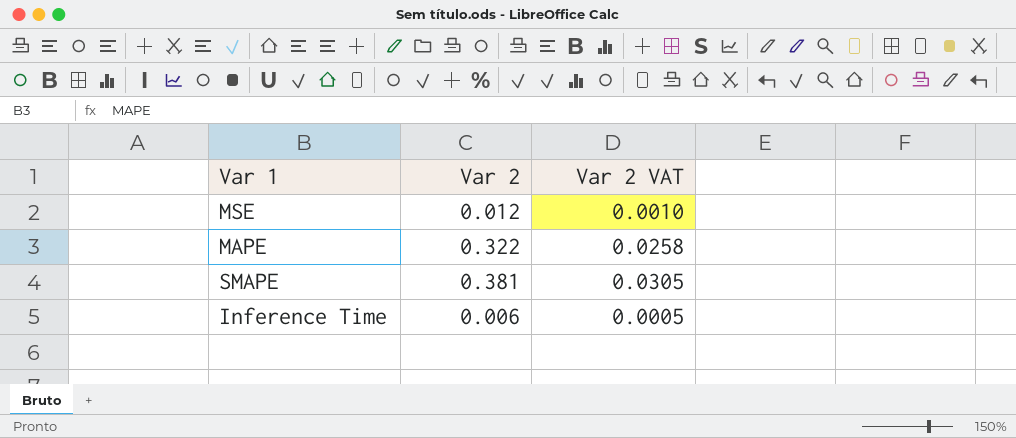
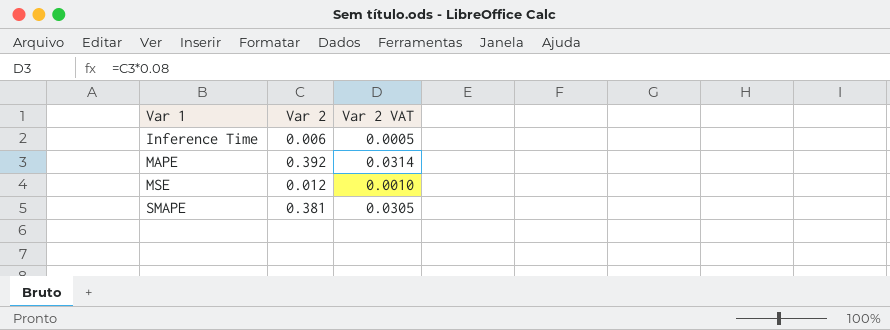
row order: none -> Var 1 ascending
MAPE | Var 2: 0.322 -> 0.392
MAPE | Var 2 VAT: 0.0258 -> 0.0314

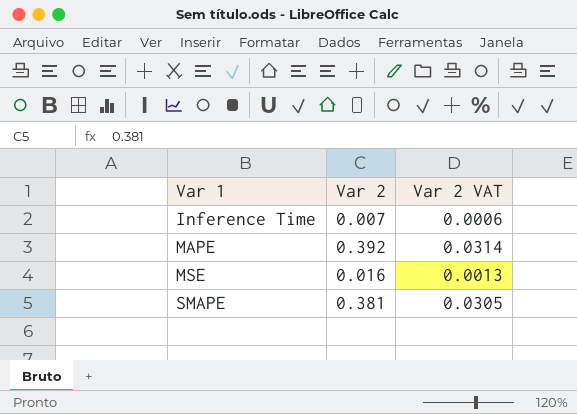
Inference Time | Var 2: 0.006 -> 0.007
Inference Time | Var 2 VAT: 0.0005 -> 0.0006
MSE | Var 2: 0.012 -> 0.016
MSE | Var 2 VAT: 0.0010 -> 0.0013

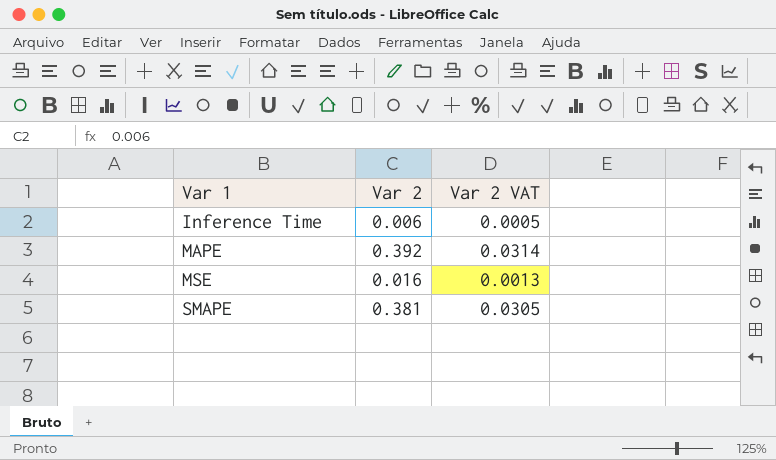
Inference Time | Var 2: 0.007 -> 0.006
Inference Time | Var 2 VAT: 0.0006 -> 0.0005

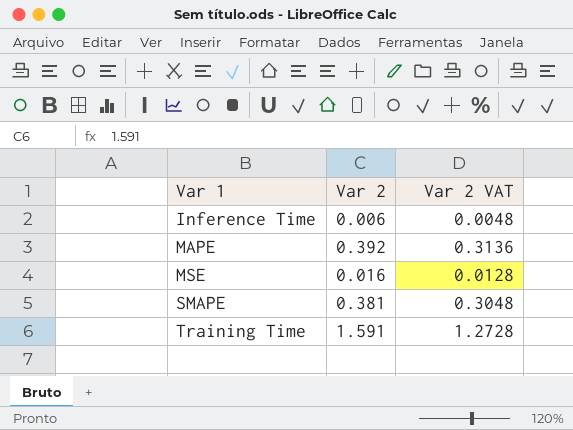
column Var 2 VAT | formula: [Var 2] * 0.08 -> [Var 2] * 0.8
row Training Time: none -> 1.591 | 1.2728

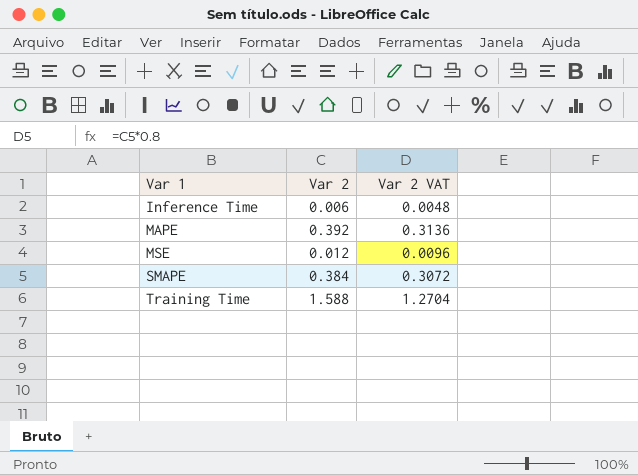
MSE | Var 2: 0.016 -> 0.012
MSE | Var 2 VAT: 0.0128 -> 0.0096
SMAPE | Var 2: 0.381 -> 0.384
SMAPE | Var 2 VAT: 0.3048 -> 0.3072
Training Time | Var 2: 1.591 -> 1.588
Training Time | Var 2 VAT: 1.2728 -> 1.2704

